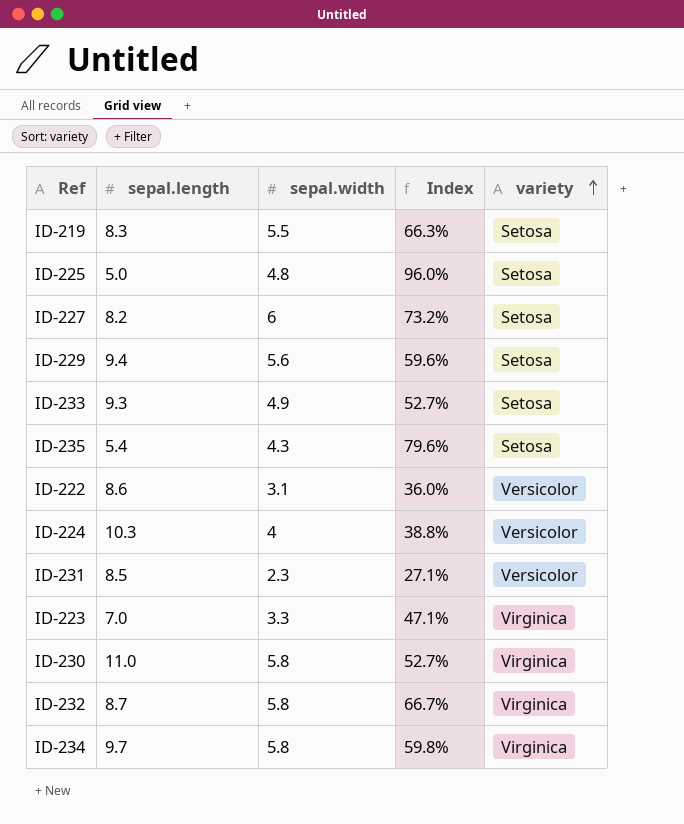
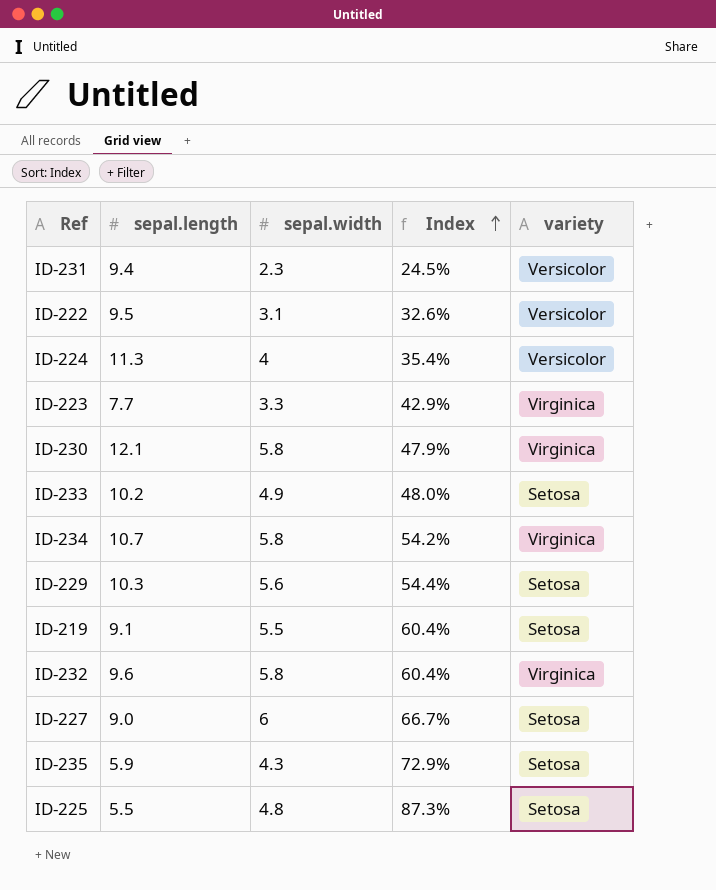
row order: variety ascending -> Index ascending
ID-231 | sepal.length: 8.5 -> 9.4
ID-231 | Index: 27.1% -> 24.5%
ID-222 | sepal.length: 8.6 -> 9.5
ID-222 | Index: 36.0% -> 32.6%
ID-224 | sepal.length: 10.3 -> 11.3
ID-224 | Index: 38.8% -> 35.4%
ID-223 | sepal.length: 7.0 -> 7.7
ID-223 | Index: 47.1% -> 42.9%
ID-230 | sepal.length: 11.0 -> 12.1
ID-230 | Index: 52.7% -> 47.9%
ID-233 | sepal.length: 9.3 -> 10.2
ID-233 | Index: 52.7% -> 48.0%
ID-234 | sepal.length: 9.7 -> 10.7
ID-234 | Index: 59.8% -> 54.2%
ID-229 | sepal.length: 9.4 -> 10.3
ID-229 | Index: 59.6% -> 54.4%
ID-219 | sepal.length: 8.3 -> 9.1
ID-219 | Index: 66.3% -> 60.4%
ID-232 | sepal.length: 8.7 -> 9.6
ID-232 | Index: 66.7% -> 60.4%
ID-227 | sepal.length: 8.2 -> 9.0
ID-227 | Index: 73.2% -> 66.7%
ID-235 | sepal.length: 5.4 -> 5.9
ID-235 | Index: 79.6% -> 72.9%
ID-225 | sepal.length: 5.0 -> 5.5
ID-225 | Index: 96.0% -> 87.3%

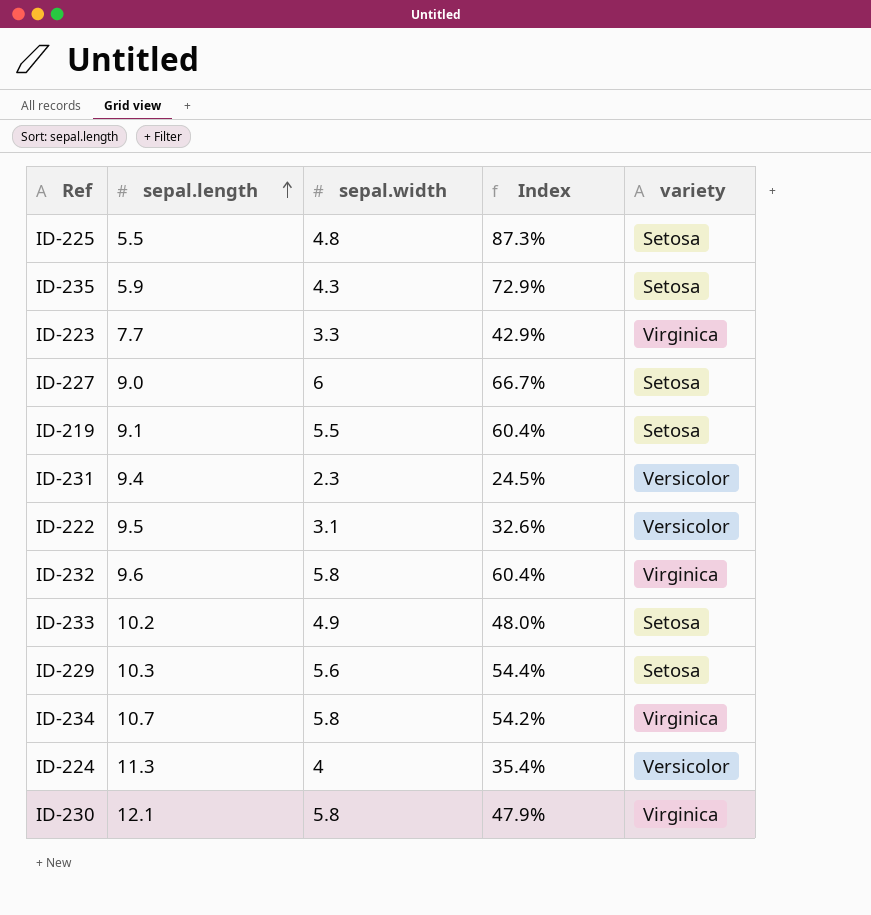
row order: Index ascending -> sepal.length ascending

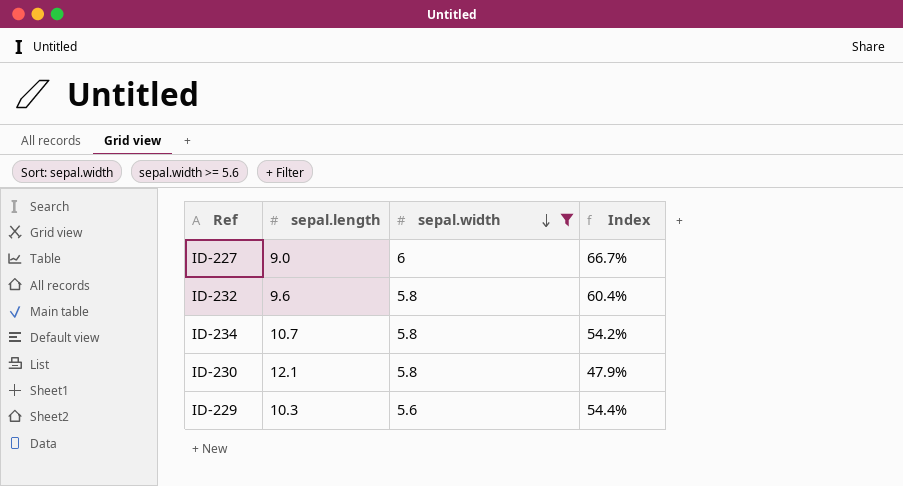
filter: none -> sepal.width >= 5.6
row order: sepal.length ascending -> sepal.width descending
column variety | position: 5 -> none

